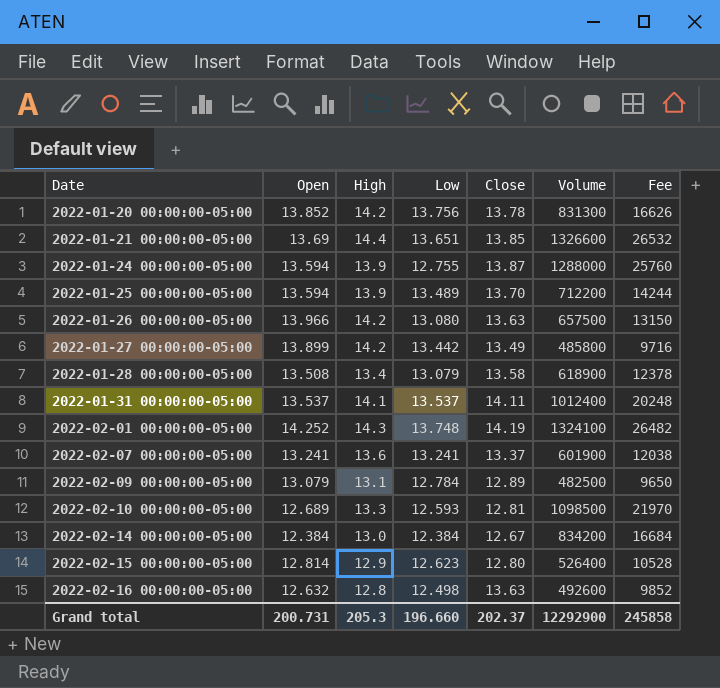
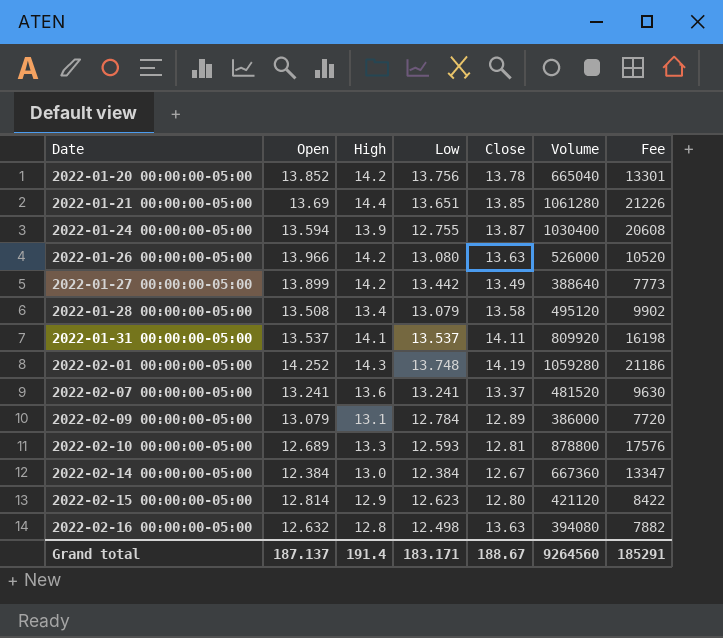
row 2022-01-25 00:00:00-05:00: 13.594 | 13.9 | 13.489 | 13.70 | 712200 | 14244 -> none
2022-01-20 00:00:00-05:00 | Volume: 831300 -> 665040
2022-01-20 00:00:00-05:00 | Fee: 16626 -> 13301
2022-01-21 00:00:00-05:00 | Volume: 1326600 -> 1061280
2022-01-21 00:00:00-05:00 | Fee: 26532 -> 21226
2022-01-24 00:00:00-05:00 | Volume: 1288000 -> 1030400
2022-01-24 00:00:00-05:00 | Fee: 25760 -> 20608
2022-01-26 00:00:00-05:00 | Volume: 657500 -> 526000
2022-01-26 00:00:00-05:00 | Fee: 13150 -> 10520
2022-01-27 00:00:00-05:00 | Volume: 485800 -> 388640
2022-01-27 00:00:00-05:00 | Fee: 9716 -> 7773
2022-01-28 00:00:00-05:00 | Volume: 618900 -> 495120
2022-01-28 00:00:00-05:00 | Fee: 12378 -> 9902
2022-01-31 00:00:00-05:00 | Volume: 1012400 -> 809920
2022-01-31 00:00:00-05:00 | Fee: 20248 -> 16198
2022-02-01 00:00:00-05:00 | Volume: 1324100 -> 1059280
2022-02-01 00:00:00-05:00 | Fee: 26482 -> 21186
2022-02-07 00:00:00-05:00 | Volume: 601900 -> 481520
2022-02-07 00:00:00-05:00 | Fee: 12038 -> 9630
2022-02-09 00:00:00-05:00 | Volume: 482500 -> 386000
2022-02-09 00:00:00-05:00 | Fee: 9650 -> 7720
2022-02-10 00:00:00-05:00 | Volume: 1098500 -> 878800
2022-02-10 00:00:00-05:00 | Fee: 21970 -> 17576
2022-02-14 00:00:00-05:00 | Volume: 834200 -> 667360
2022-02-14 00:00:00-05:00 | Fee: 16684 -> 13347
2022-02-15 00:00:00-05:00 | Volume: 526400 -> 421120
2022-02-15 00:00:00-05:00 | Fee: 10528 -> 8422
2022-02-16 00:00:00-05:00 | Volume: 492600 -> 394080
2022-02-16 00:00:00-05:00 | Fee: 9852 -> 7882
Grand total | Open: 200.731 -> 187.137
Grand total | High: 205.3 -> 191.4
Grand total | Low: 196.660 -> 183.171
Grand total | Close: 202.37 -> 188.67
Grand total | Volume: 12292900 -> 9264560
Grand total | Fee: 245858 -> 185291

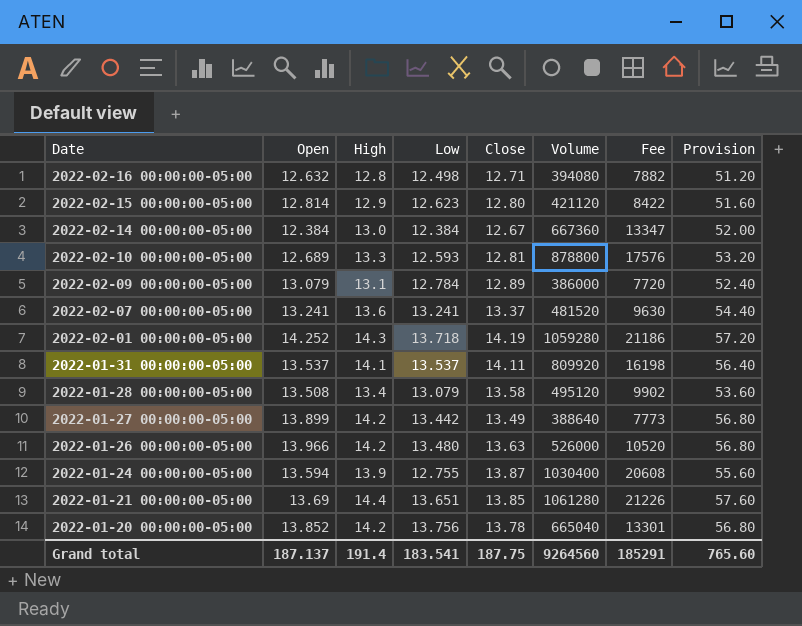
row order: Date ascending -> Date descending
column Provision | formula: none -> [High] * 4
2022-02-16 00:00:00-05:00 | Close: 13.63 -> 12.71
2022-02-01 00:00:00-05:00 | Low: 13.748 -> 13.718
2022-01-26 00:00:00-05:00 | Low: 13.080 -> 13.480
Grand total | Low: 183.171 -> 183.541
Grand total | Close: 188.67 -> 187.75

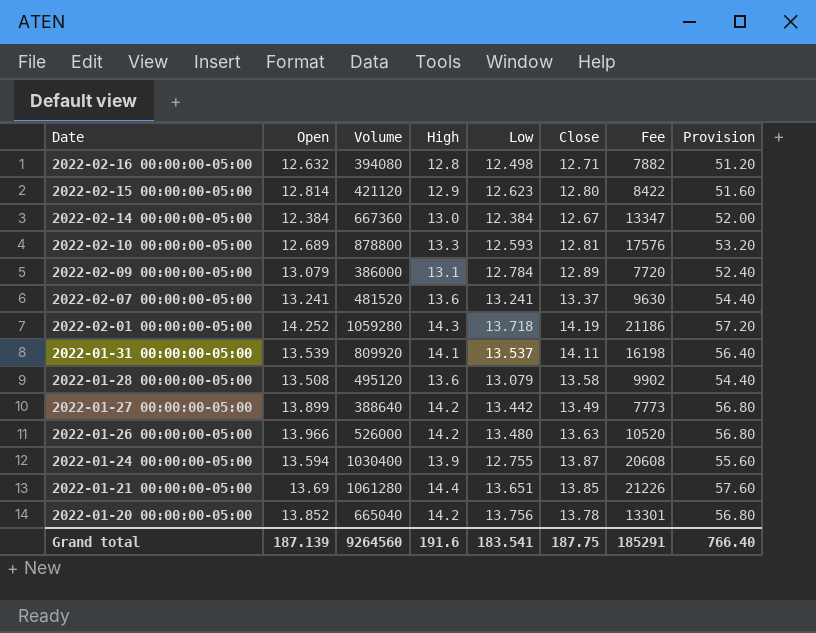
column Volume | position: 6 -> 3
2022-01-31 00:00:00-05:00 | Open: 13.537 -> 13.539
2022-01-28 00:00:00-05:00 | High: 13.4 -> 13.6
2022-01-28 00:00:00-05:00 | Provision: 53.60 -> 54.40
Grand total | Open: 187.137 -> 187.139
Grand total | High: 191.4 -> 191.6
Grand total | Provision: 765.60 -> 766.40

